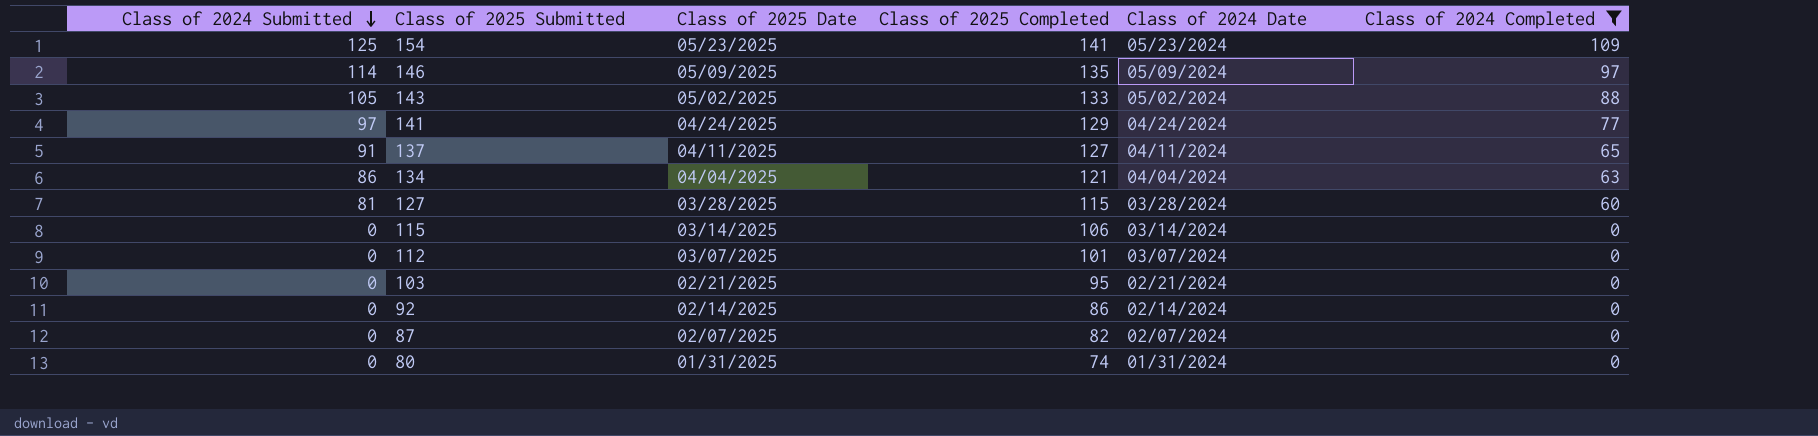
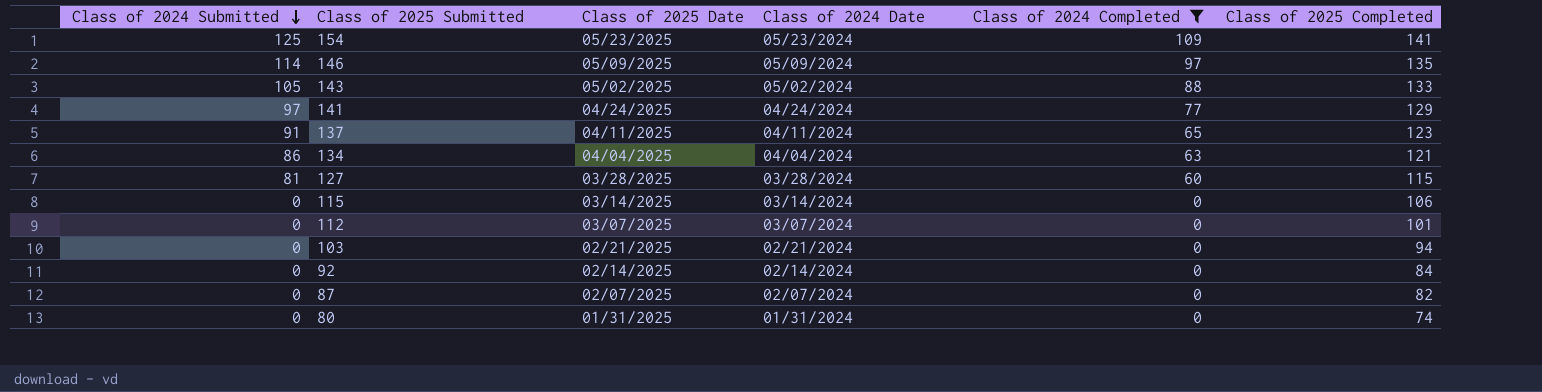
column Class of 2025 Completed | position: 4 -> 6
137 | Class of 2025 Completed: 127 -> 123
103 | Class of 2025 Completed: 95 -> 94
92 | Class of 2025 Completed: 86 -> 84

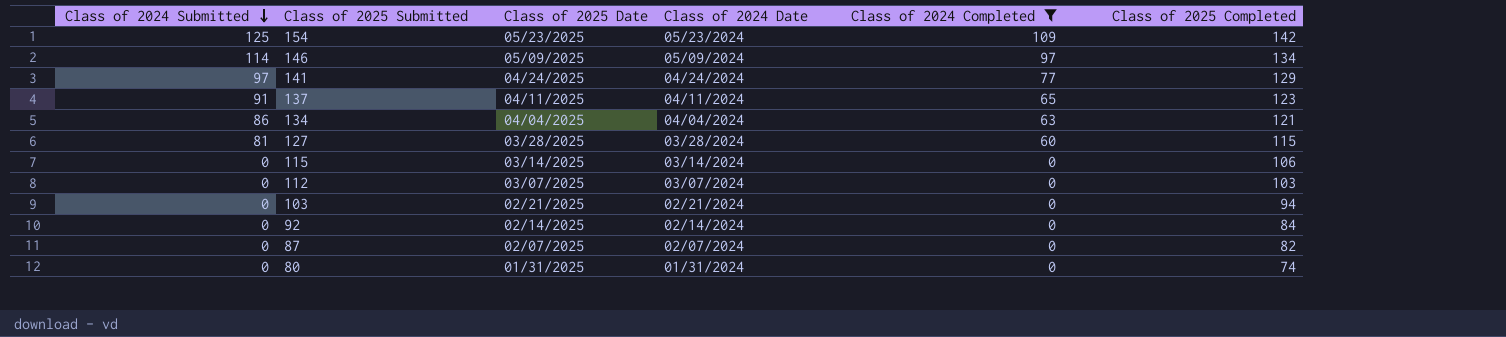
row 143: 105 | 05/02/2025 | 05/02/2024 | 88 | 133 -> none
154 | Class of 2025 Completed: 141 -> 142
146 | Class of 2025 Completed: 135 -> 134
112 | Class of 2025 Completed: 101 -> 103

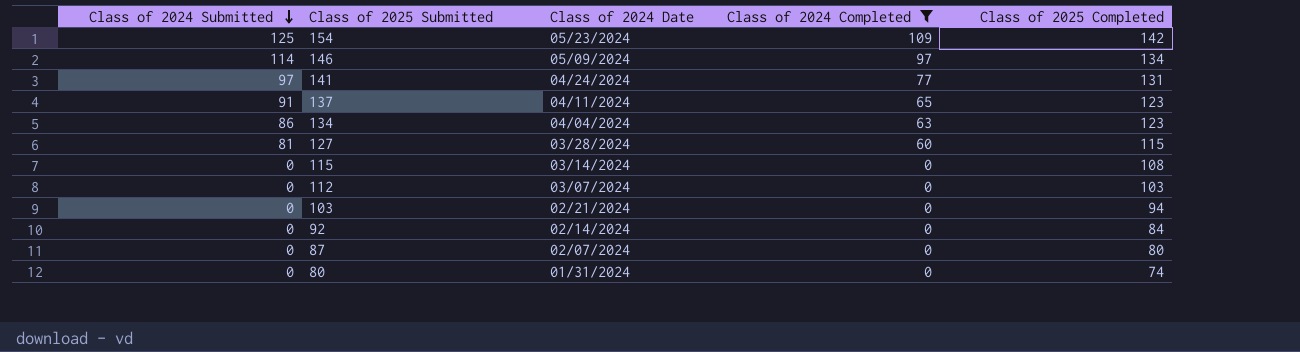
column Class of 2025 Date | position: 3 -> none
141 | Class of 2025 Completed: 129 -> 131
134 | Class of 2025 Completed: 121 -> 123
115 | Class of 2025 Completed: 106 -> 108
87 | Class of 2025 Completed: 82 -> 80

